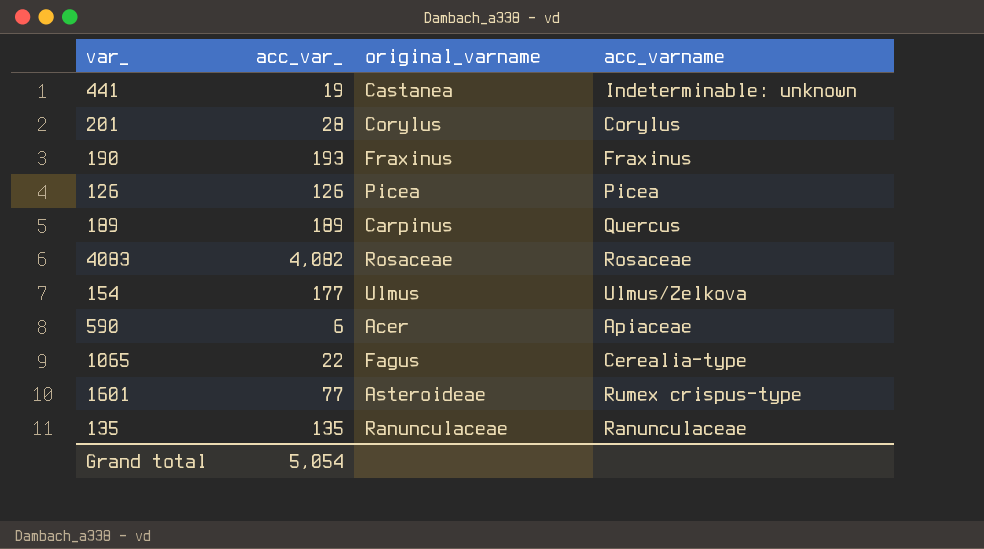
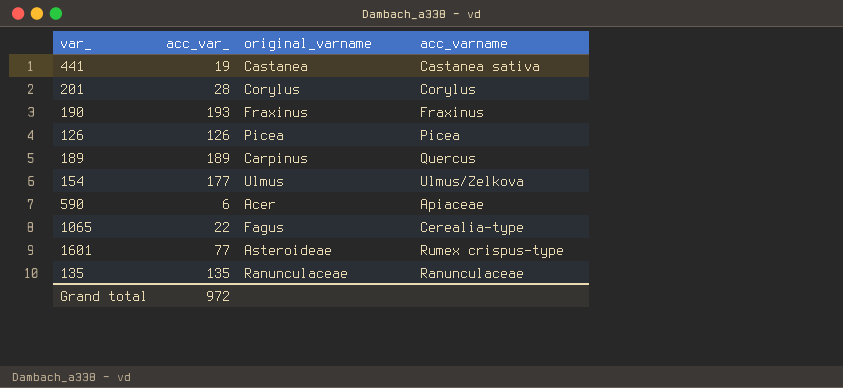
row 4083: 4,082 | Rosaceae | Rosaceae -> none
441 | acc_varname: Indeterminable: unknown -> Castanea sativa
Grand total | acc_var_: 5,054 -> 972

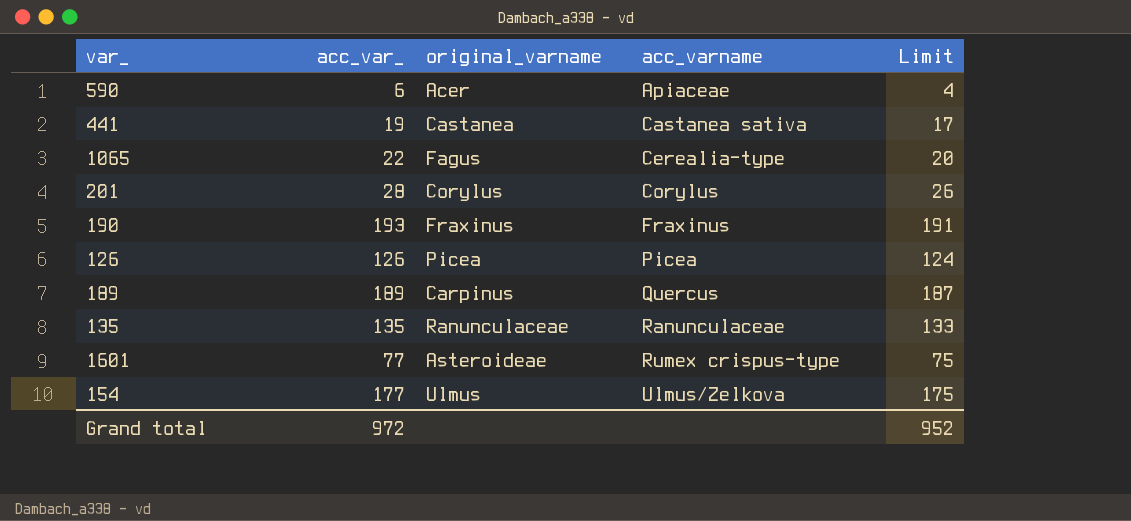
row order: none -> acc_varname ascending
column Limit | formula: none -> [acc_var_] - 2

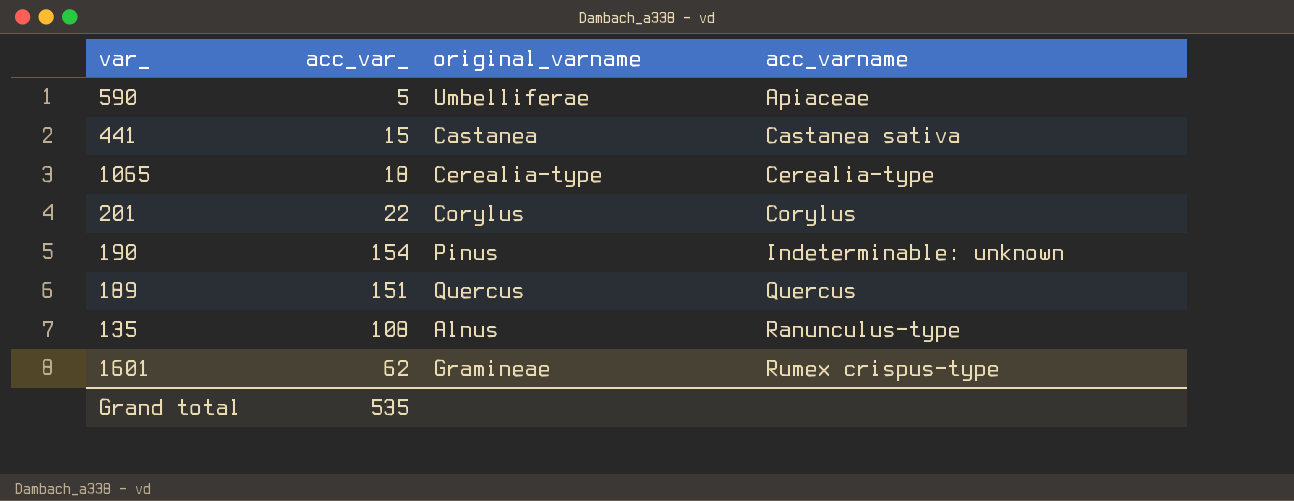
column Limit | formula: [acc_var_] - 2 -> none
row 126: 126 | Picea | Picea | 124 -> none
row 154: 177 | Ulmus | Ulmus/Zelkova | 175 -> none
590 | acc_var_: 6 -> 5
590 | original_varname: Acer -> Umbelliferae
441 | acc_var_: 19 -> 15
1065 | acc_var_: 22 -> 18
1065 | original_varname: Fagus -> Cerealia-type
201 | acc_var_: 28 -> 22
190 | acc_var_: 193 -> 154
190 | original_varname: Fraxinus -> Pinus
190 | acc_varname: Fraxinus -> Indeterminable: unknown
189 | acc_var_: 189 -> 151
189 | original_varname: Carpinus -> Quercus
135 | acc_var_: 135 -> 108
135 | original_varname: Ranunculaceae -> Alnus
135 | acc_varname: Ranunculaceae -> Ranunculus-type
1601 | acc_var_: 77 -> 62
1601 | original_varname: Asteroideae -> Gramineae
Grand total | acc_var_: 972 -> 535

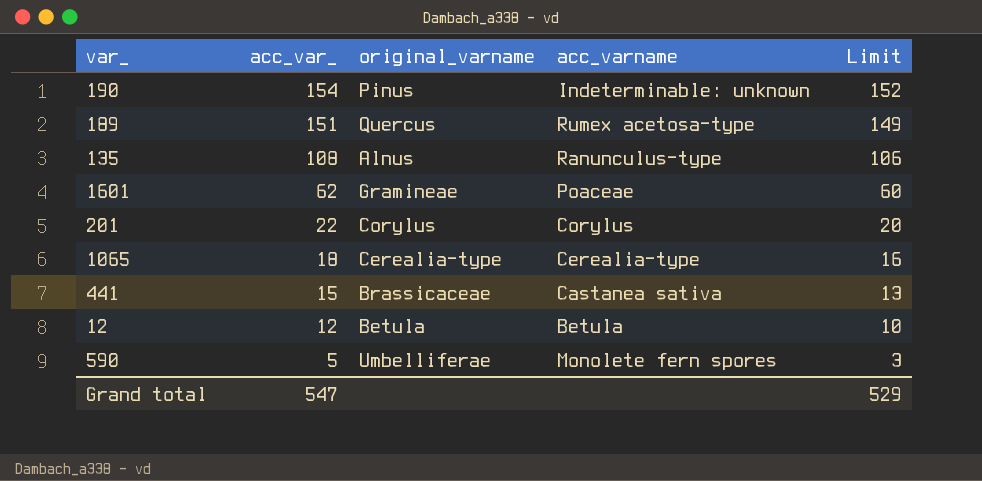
row order: acc_varname ascending -> acc_var_ descending
column Limit | formula: none -> [acc_var_] - 2
189 | acc_varname: Quercus -> Rumex acetosa-type
1601 | acc_varname: Rumex crispus-type -> Poaceae
441 | original_varname: Castanea -> Brassicaceae
row 12: none -> 12 | Betula | Betula | 10
590 | acc_varname: Apiaceae -> Monolete fern spores
Grand total | acc_var_: 535 -> 547

